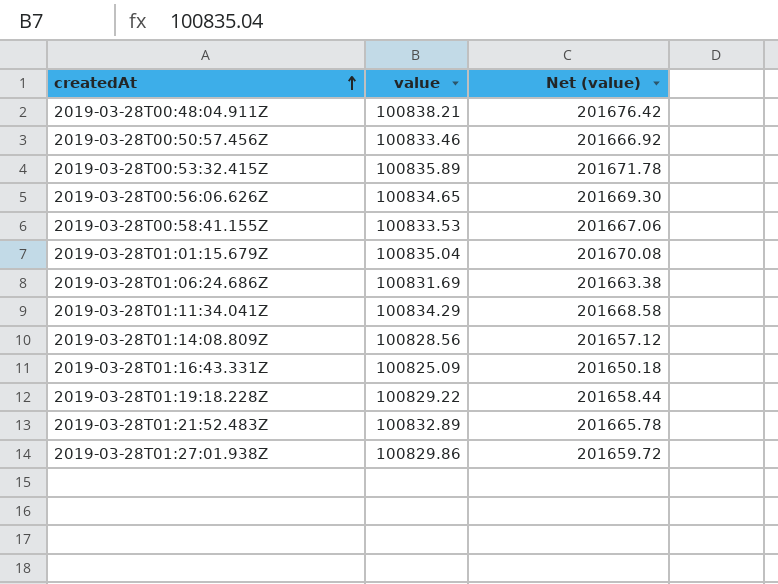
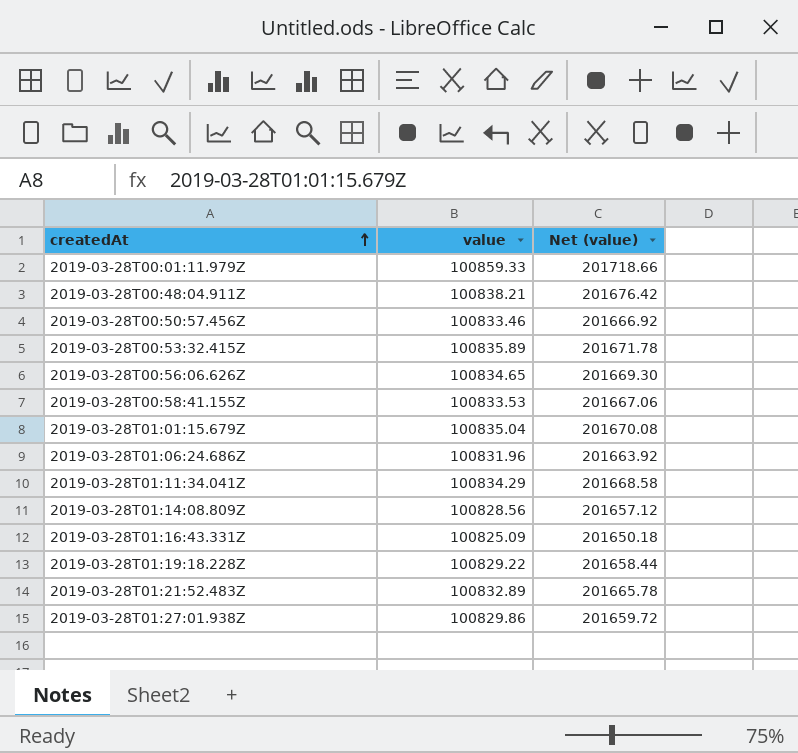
row 2019-03-28T00:01:11.979Z: none -> 100859.33 | 201718.66
2019-03-28T01:06:24.686Z | value: 100831.69 -> 100831.96
2019-03-28T01:06:24.686Z | Net (value): 201663.38 -> 201663.92

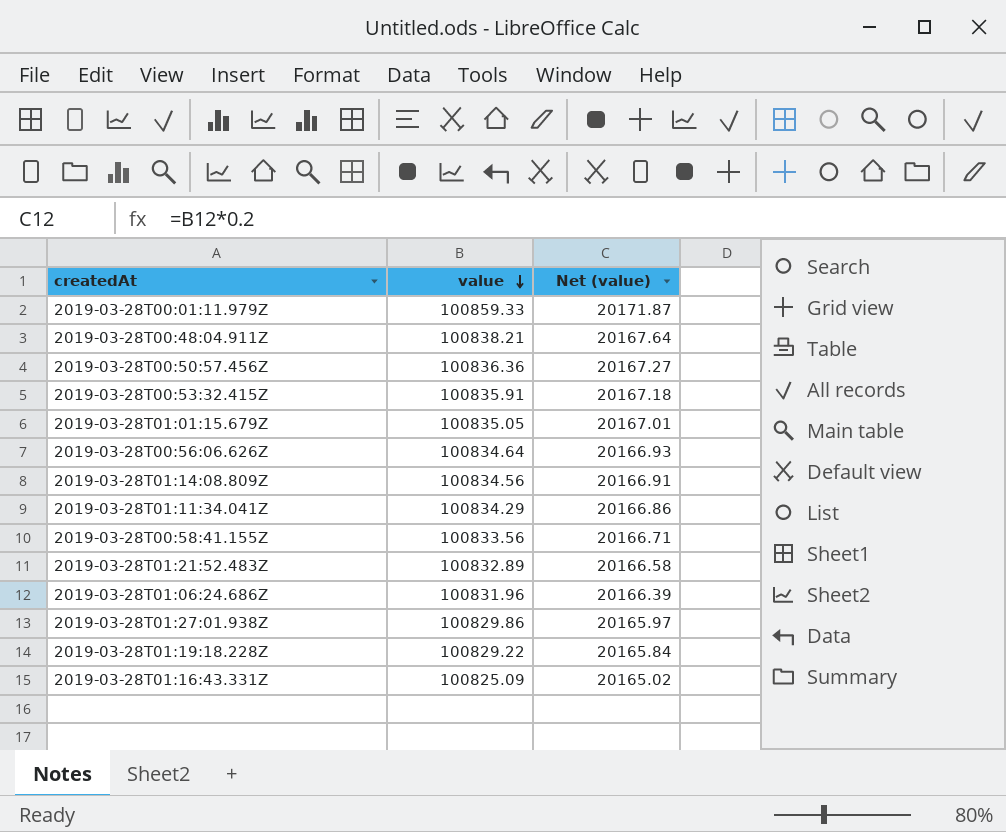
row order: createdAt ascending -> value descending
column Net (value) | formula: [value] * 2 -> [value] * 0.2
2019-03-28T00:50:57.456Z | value: 100833.46 -> 100836.36
2019-03-28T00:53:32.415Z | value: 100835.89 -> 100835.91
2019-03-28T01:01:15.679Z | value: 100835.04 -> 100835.05
2019-03-28T00:56:06.626Z | value: 100834.65 -> 100834.64
2019-03-28T01:14:08.809Z | value: 100828.56 -> 100834.56
2019-03-28T00:58:41.155Z | value: 100833.53 -> 100833.56

